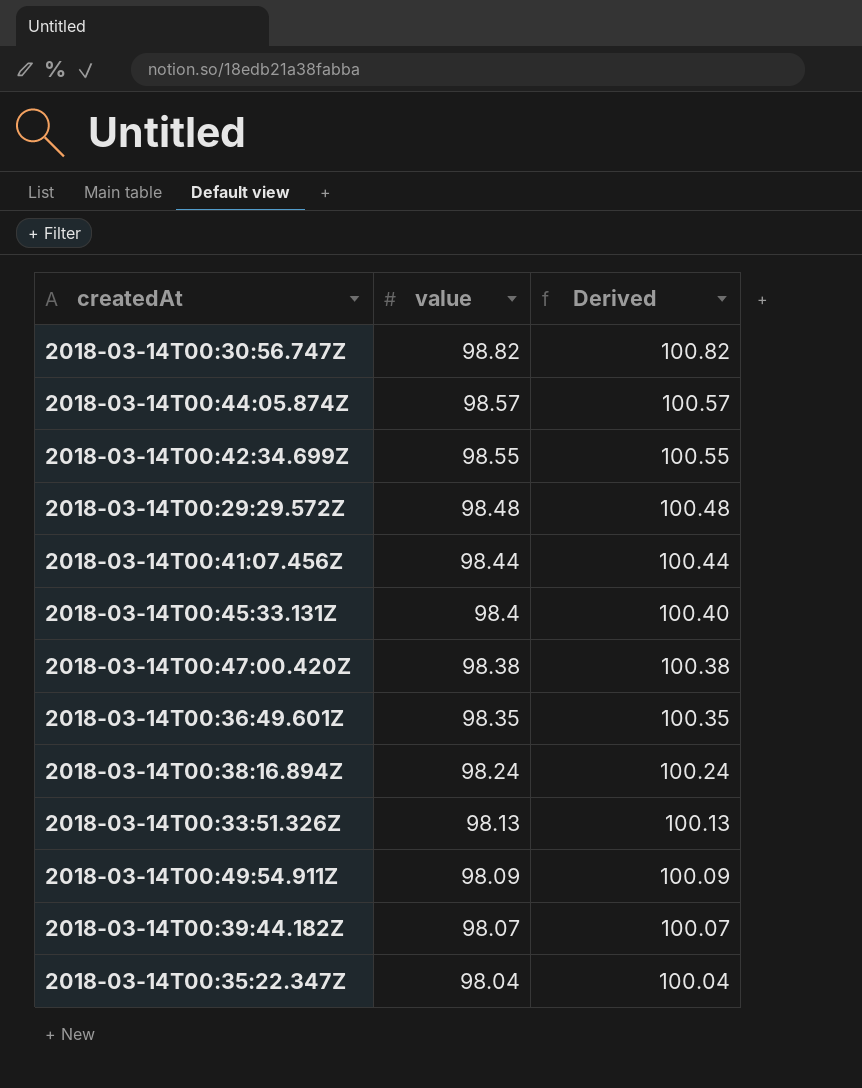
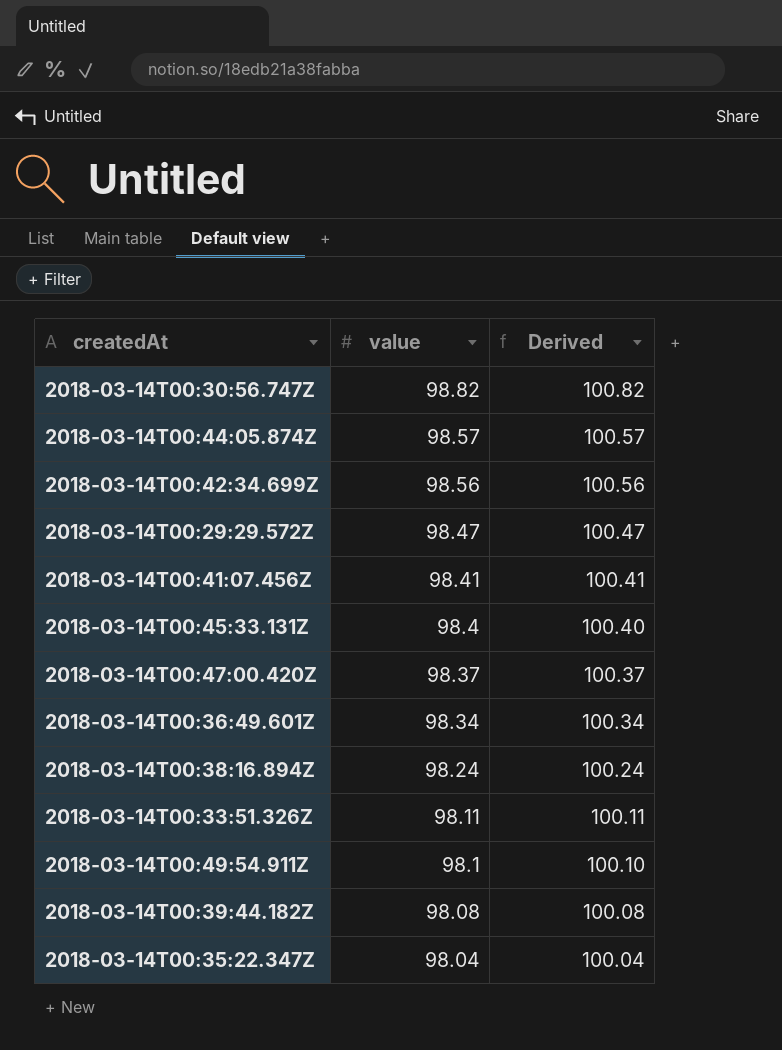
2018-03-14T00:42:34.699Z | value: 98.55 -> 98.56
2018-03-14T00:42:34.699Z | Derived: 100.55 -> 100.56
2018-03-14T00:29:29.572Z | value: 98.48 -> 98.47
2018-03-14T00:29:29.572Z | Derived: 100.48 -> 100.47
2018-03-14T00:41:07.456Z | value: 98.44 -> 98.41
2018-03-14T00:41:07.456Z | Derived: 100.44 -> 100.41
2018-03-14T00:47:00.420Z | value: 98.38 -> 98.37
2018-03-14T00:47:00.420Z | Derived: 100.38 -> 100.37
2018-03-14T00:36:49.601Z | value: 98.35 -> 98.34
2018-03-14T00:36:49.601Z | Derived: 100.35 -> 100.34
2018-03-14T00:33:51.326Z | value: 98.13 -> 98.11
2018-03-14T00:33:51.326Z | Derived: 100.13 -> 100.11
2018-03-14T00:49:54.911Z | value: 98.09 -> 98.1
2018-03-14T00:49:54.911Z | Derived: 100.09 -> 100.10
2018-03-14T00:39:44.182Z | value: 98.07 -> 98.08
2018-03-14T00:39:44.182Z | Derived: 100.07 -> 100.08

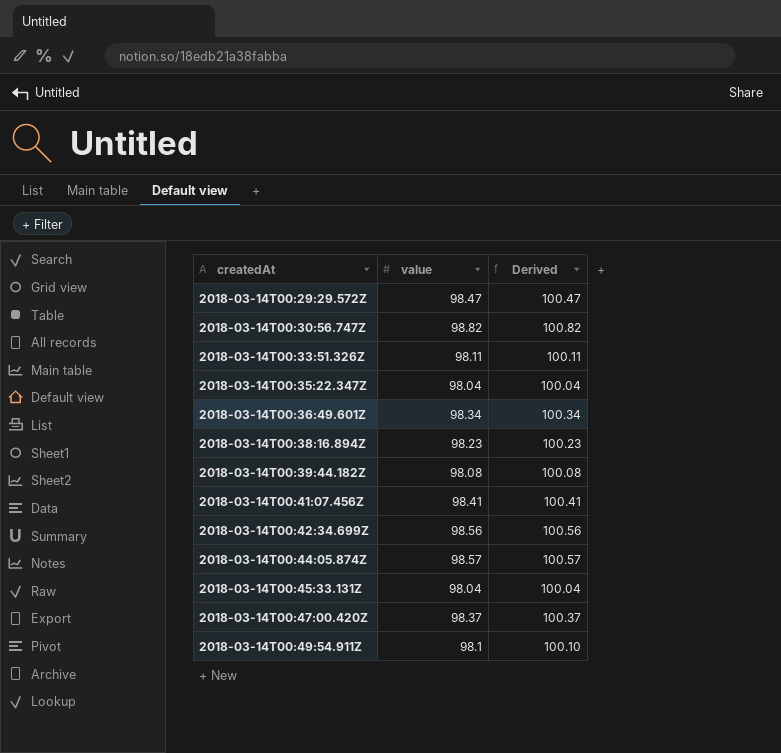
row order: value descending -> createdAt ascending
2018-03-14T00:38:16.894Z | value: 98.24 -> 98.23
2018-03-14T00:38:16.894Z | Derived: 100.24 -> 100.23
2018-03-14T00:45:33.131Z | value: 98.4 -> 98.04
2018-03-14T00:45:33.131Z | Derived: 100.40 -> 100.04

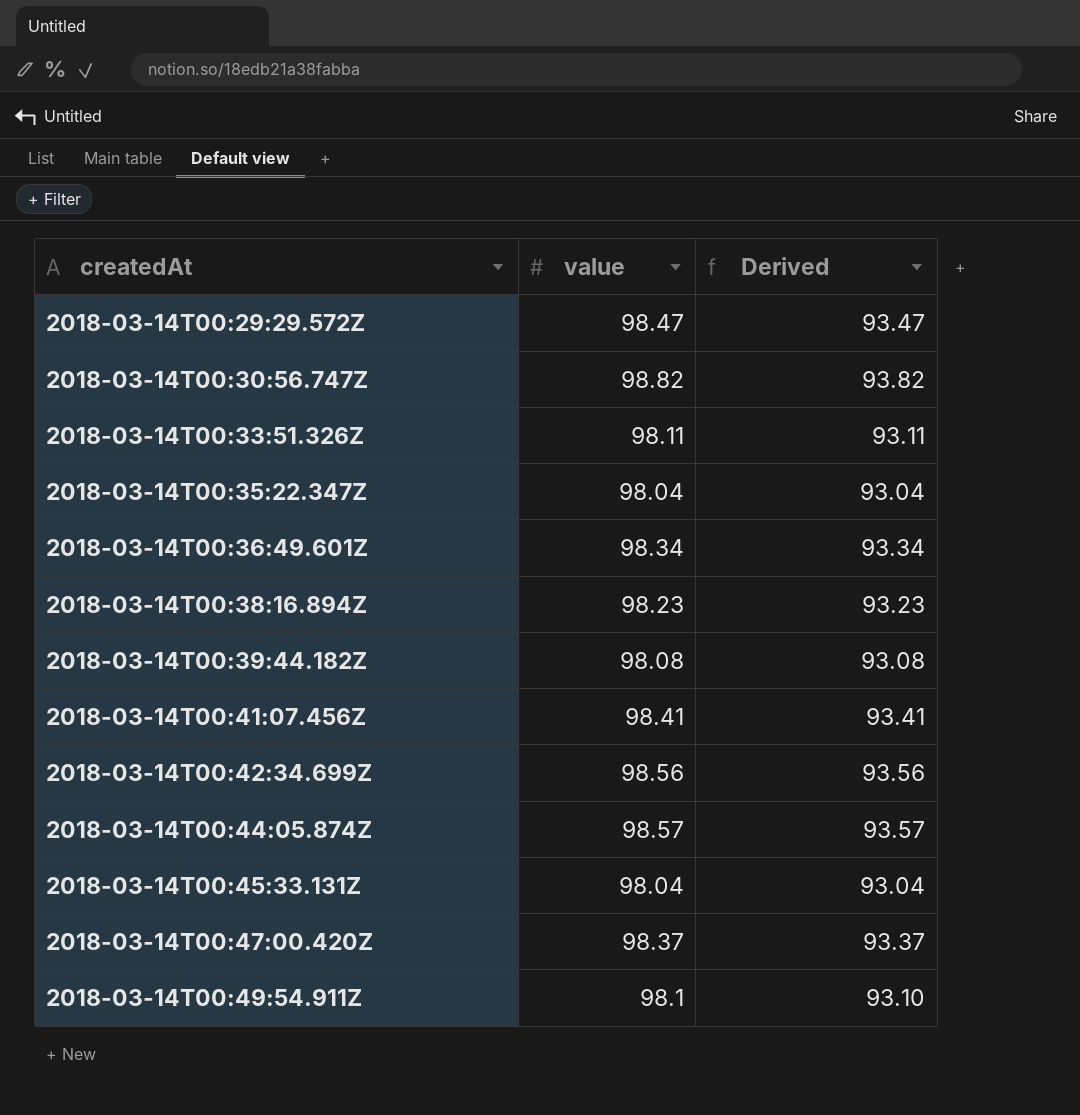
column Derived | formula: [value] + 2 -> [value] - 5

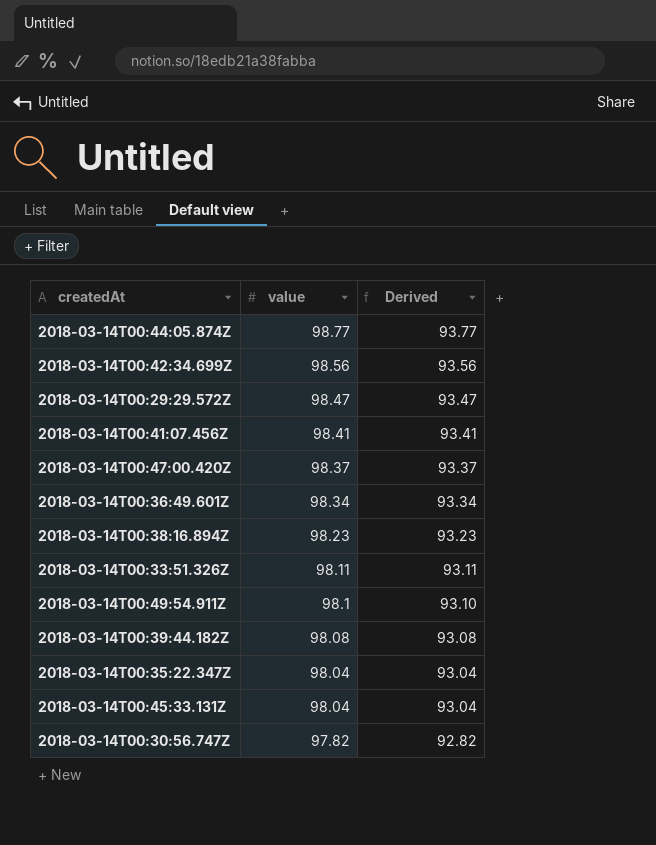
row order: createdAt ascending -> value descending
2018-03-14T00:44:05.874Z | value: 98.57 -> 98.77
2018-03-14T00:44:05.874Z | Derived: 93.57 -> 93.77
2018-03-14T00:30:56.747Z | value: 98.82 -> 97.82
2018-03-14T00:30:56.747Z | Derived: 93.82 -> 92.82

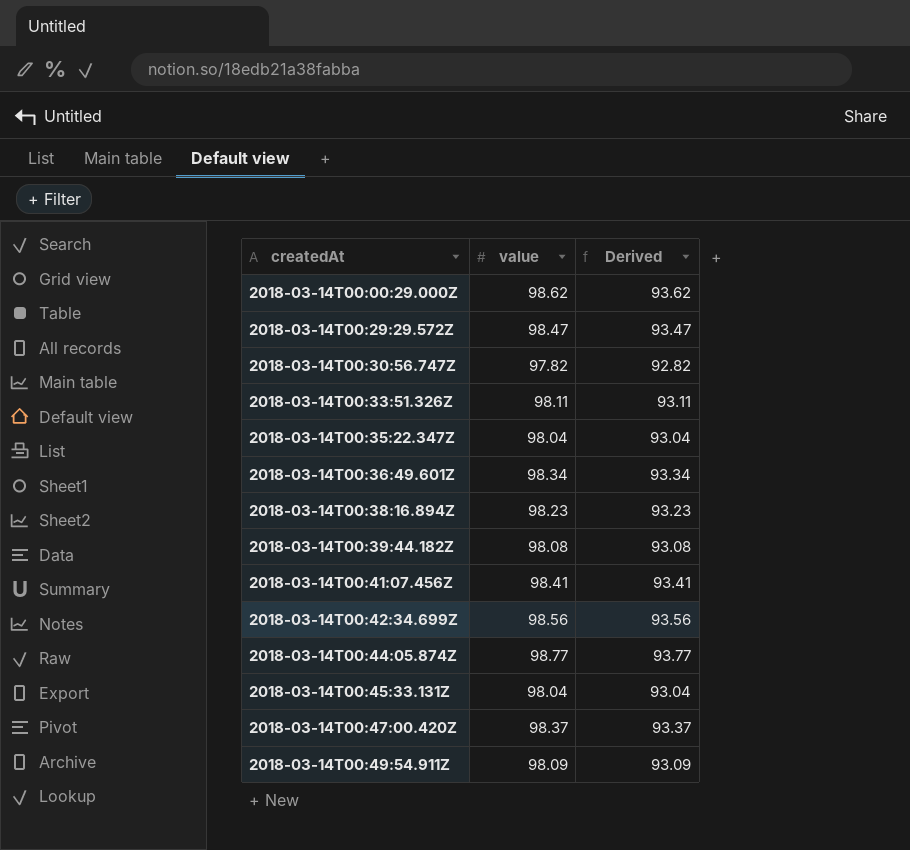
row order: value descending -> createdAt ascending
row 2018-03-14T00:00:29.000Z: none -> 98.62 | 93.62
2018-03-14T00:49:54.911Z | value: 98.1 -> 98.09
2018-03-14T00:49:54.911Z | Derived: 93.10 -> 93.09

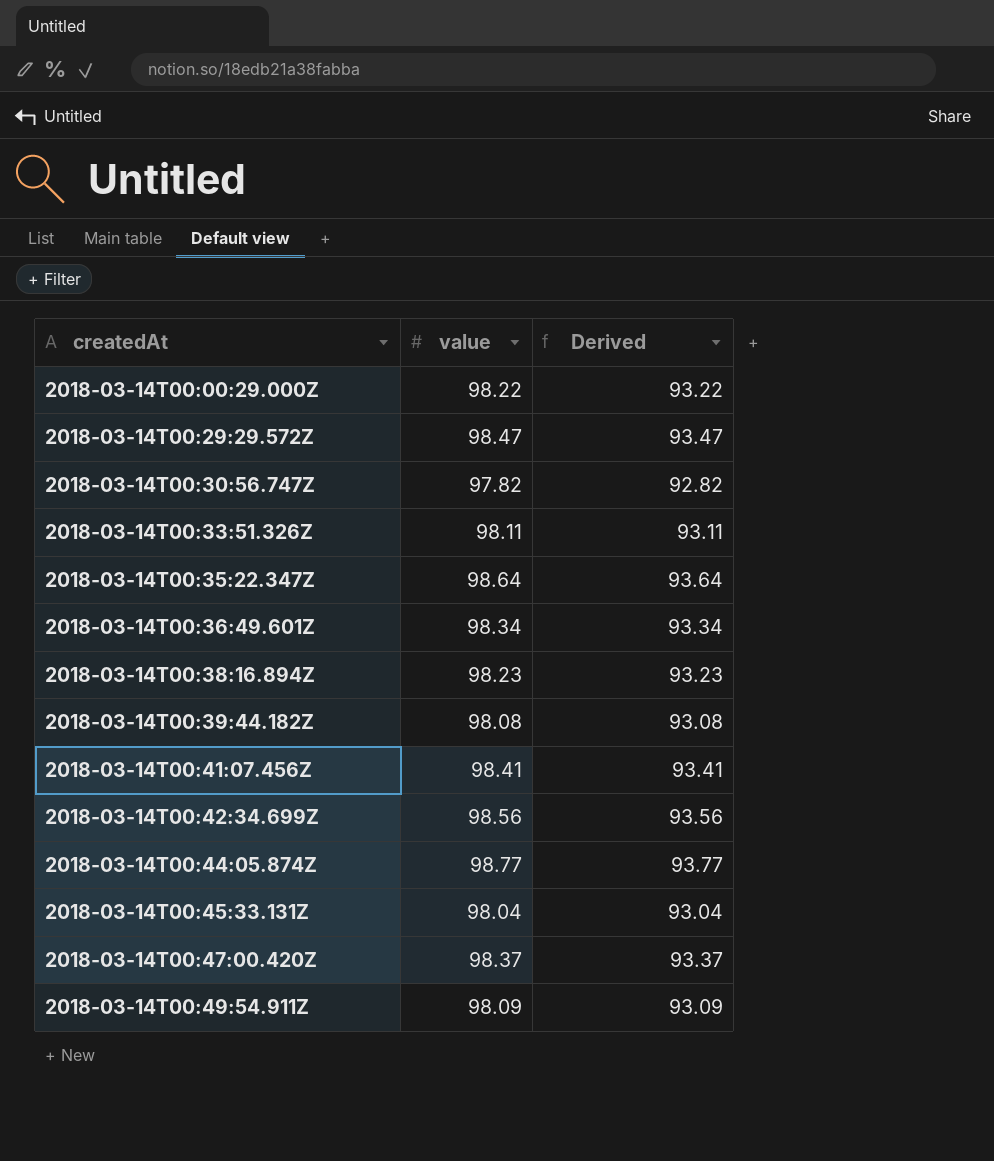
2018-03-14T00:00:29.000Z | value: 98.62 -> 98.22
2018-03-14T00:00:29.000Z | Derived: 93.62 -> 93.22
2018-03-14T00:35:22.347Z | value: 98.04 -> 98.64
2018-03-14T00:35:22.347Z | Derived: 93.04 -> 93.64

